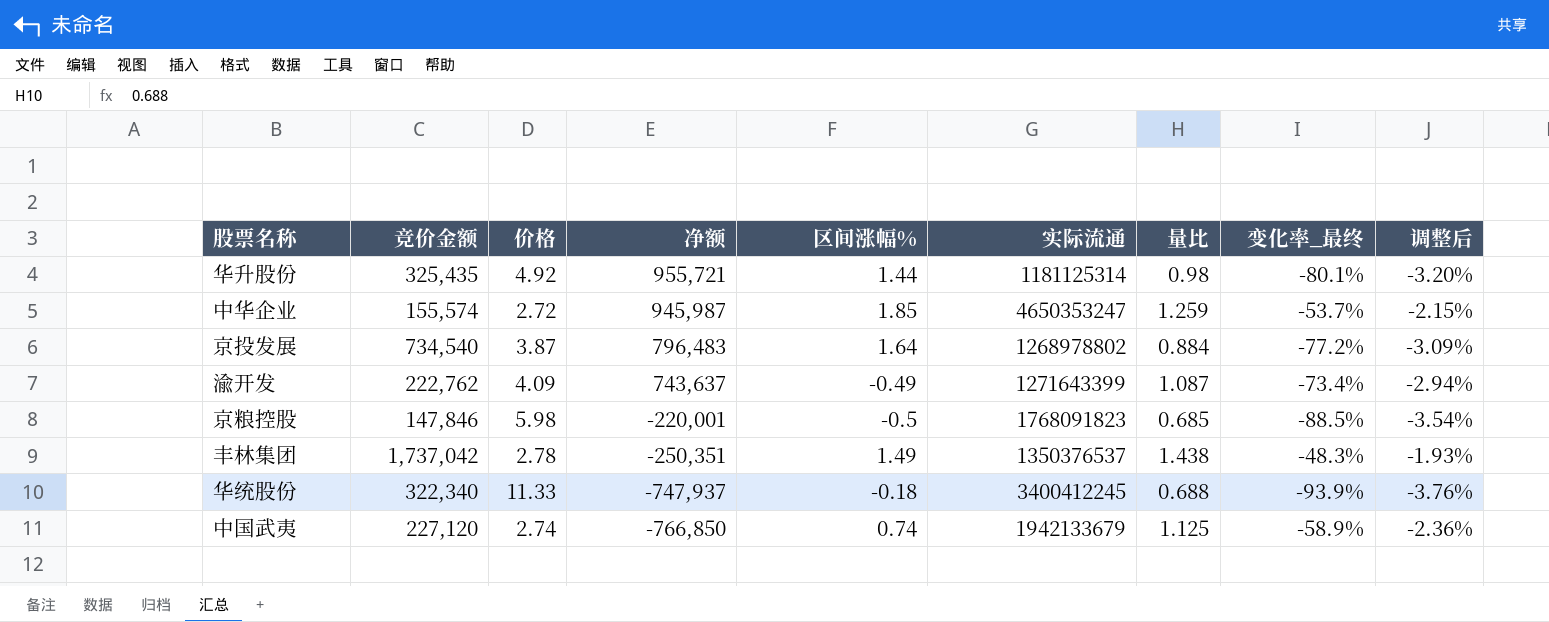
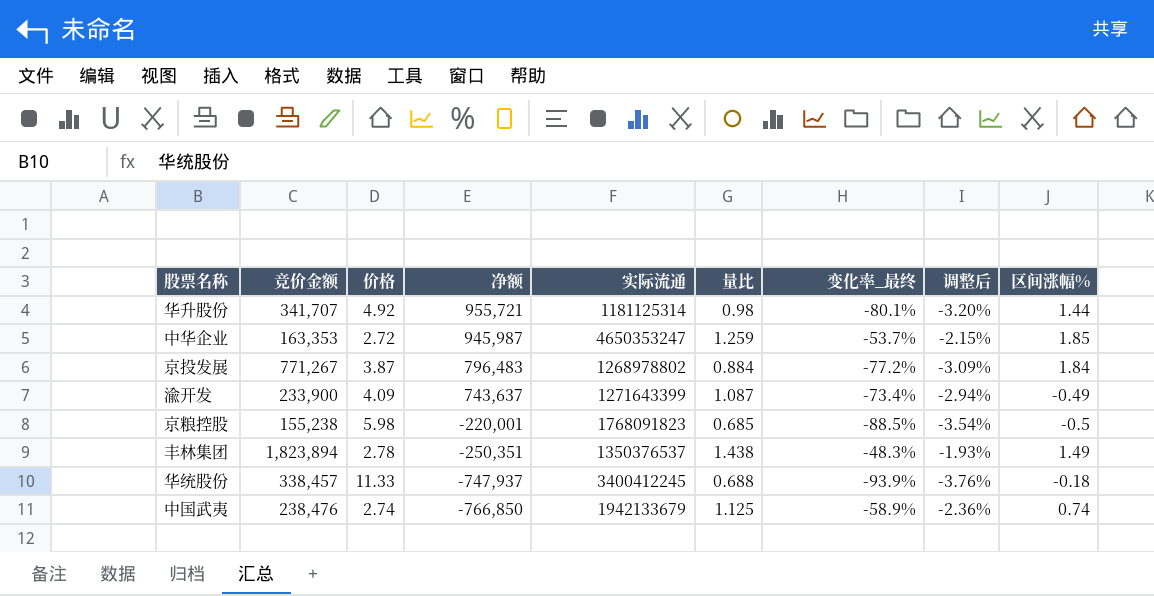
column 区间涨幅% | position: 5 -> 9
华升股份 | 竞价金额: 325,435 -> 341,707
中华企业 | 竞价金额: 155,574 -> 163,353
京投发展 | 竞价金额: 734,540 -> 771,267
京投发展 | 区间涨幅%: 1.64 -> 1.84
渝开发 | 竞价金额: 222,762 -> 233,900
京粮控股 | 竞价金额: 147,846 -> 155,238
丰林集团 | 竞价金额: 1,737,042 -> 1,823,894
华统股份 | 竞价金额: 322,340 -> 338,457
中国武夷 | 竞价金额: 227,120 -> 238,476

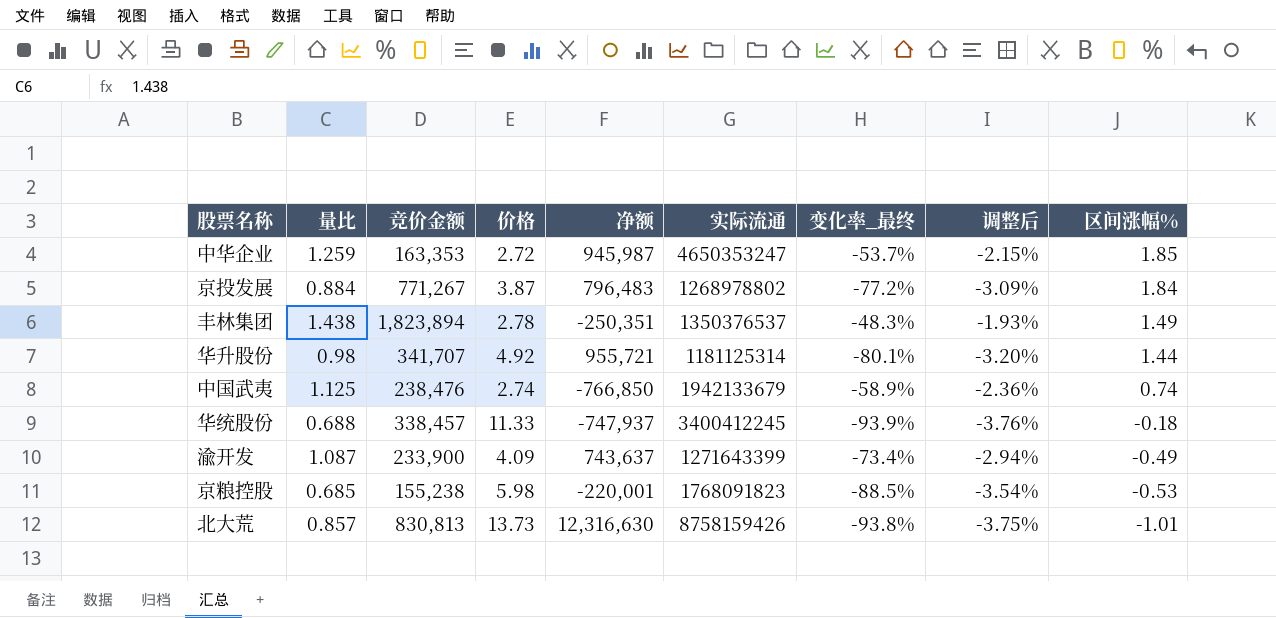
row order: 净额 descending -> 区间涨幅% descending
column 量比 | position: 6 -> 2
京粮控股 | 区间涨幅%: -0.5 -> -0.53
row 北大荒: none -> 0.857 | 830,813 | 13.73 | 12,316,630 | 8758159426 | -93.8% | -3.75% | -1.01

